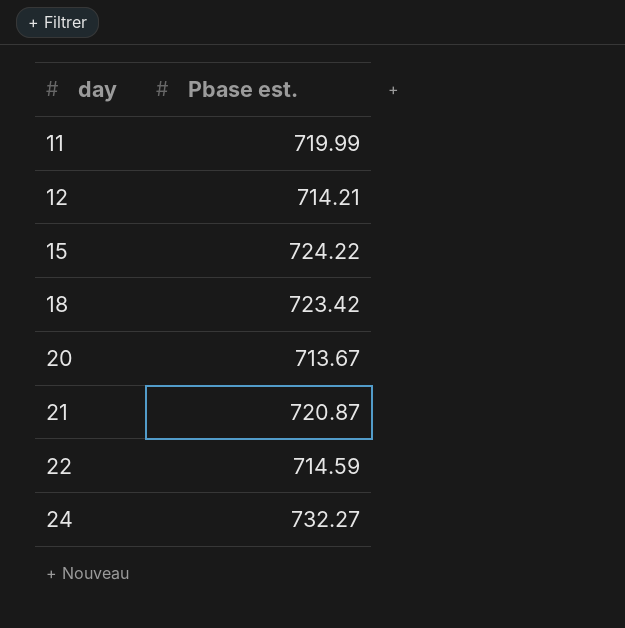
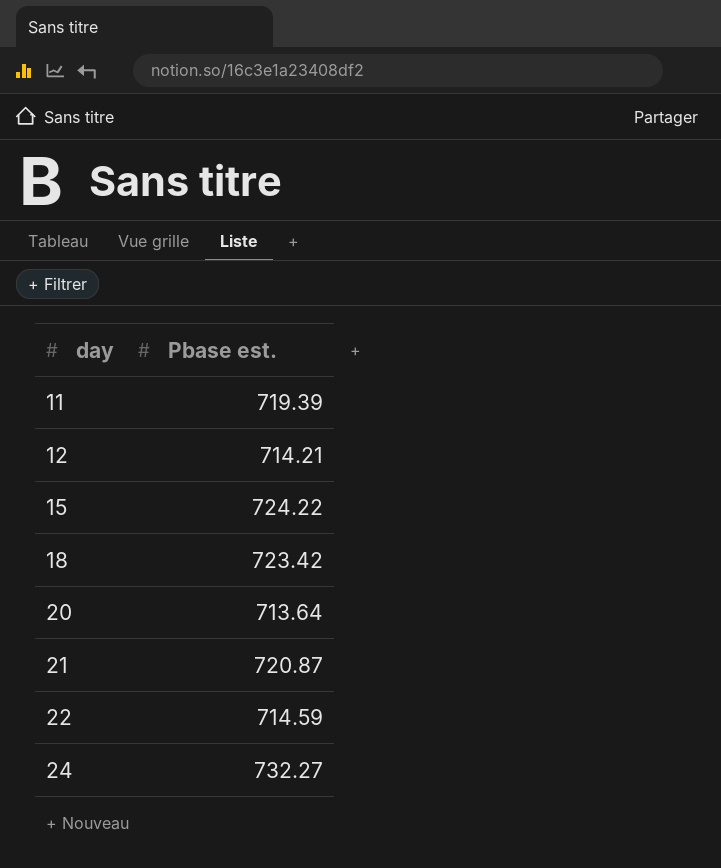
11 | Pbase est.: 719.99 -> 719.39
20 | Pbase est.: 713.67 -> 713.64

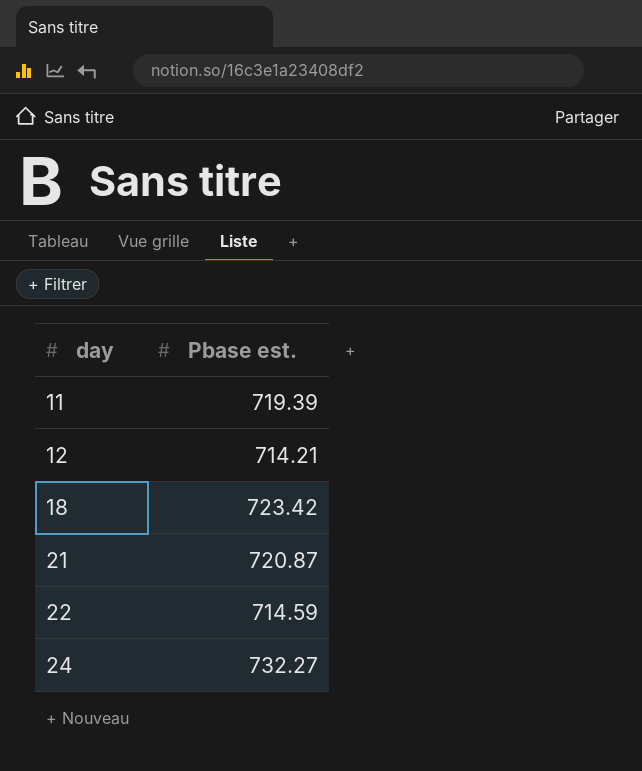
row 15: 724.22 -> none
row 20: 713.64 -> none

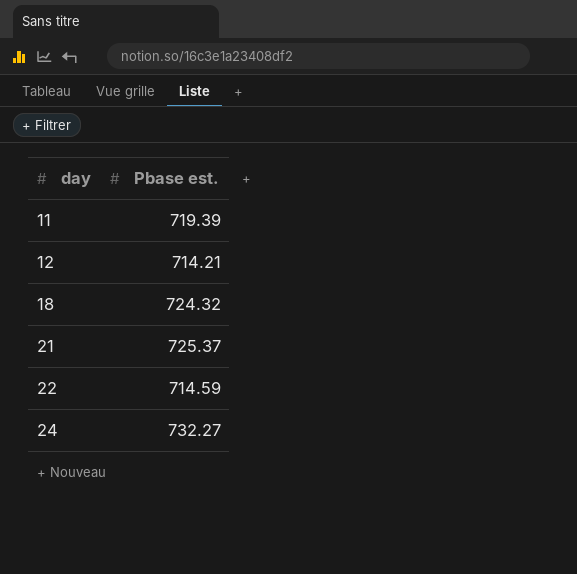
18 | Pbase est.: 723.42 -> 724.32
21 | Pbase est.: 720.87 -> 725.37

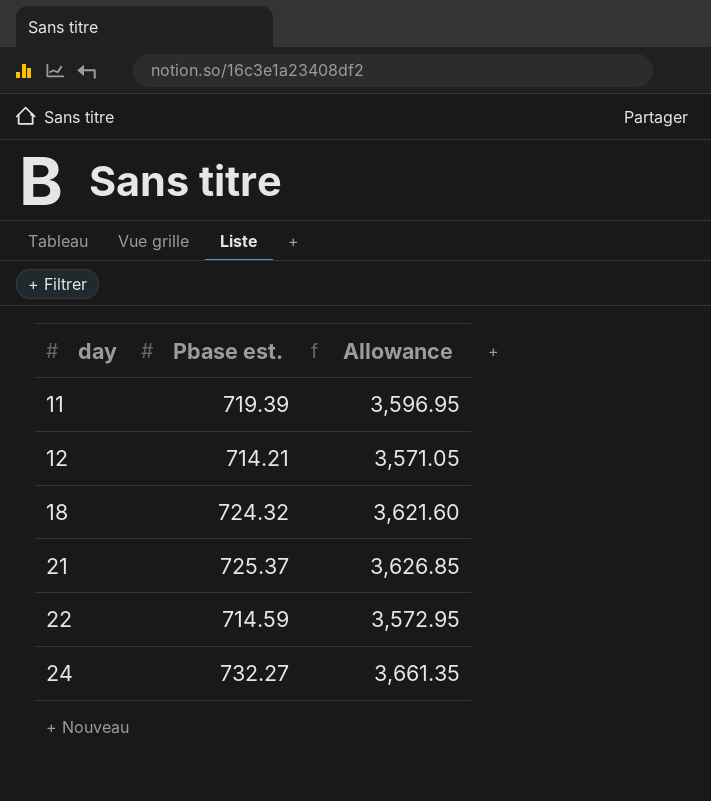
column Allowance | formula: none -> [Pbase est.] * 5

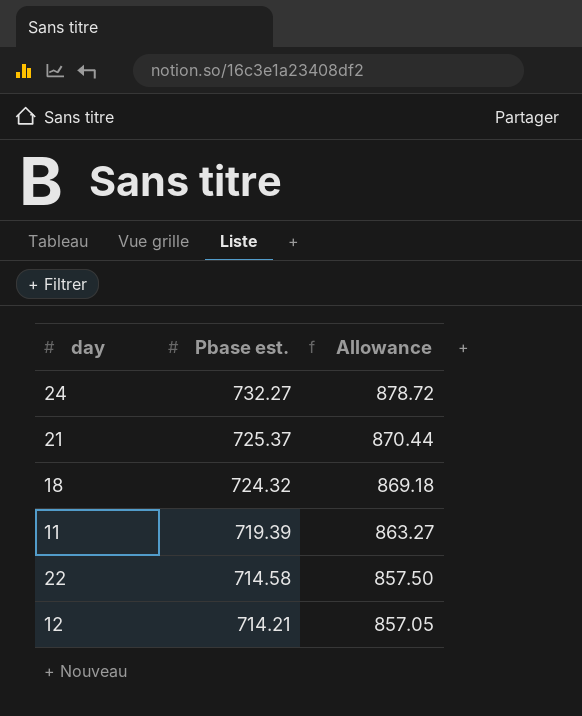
row order: day ascending -> Pbase est. descending
column Allowance | formula: [Pbase est.] * 5 -> [Pbase est.] * 1.2
22 | Pbase est.: 714.59 -> 714.58

